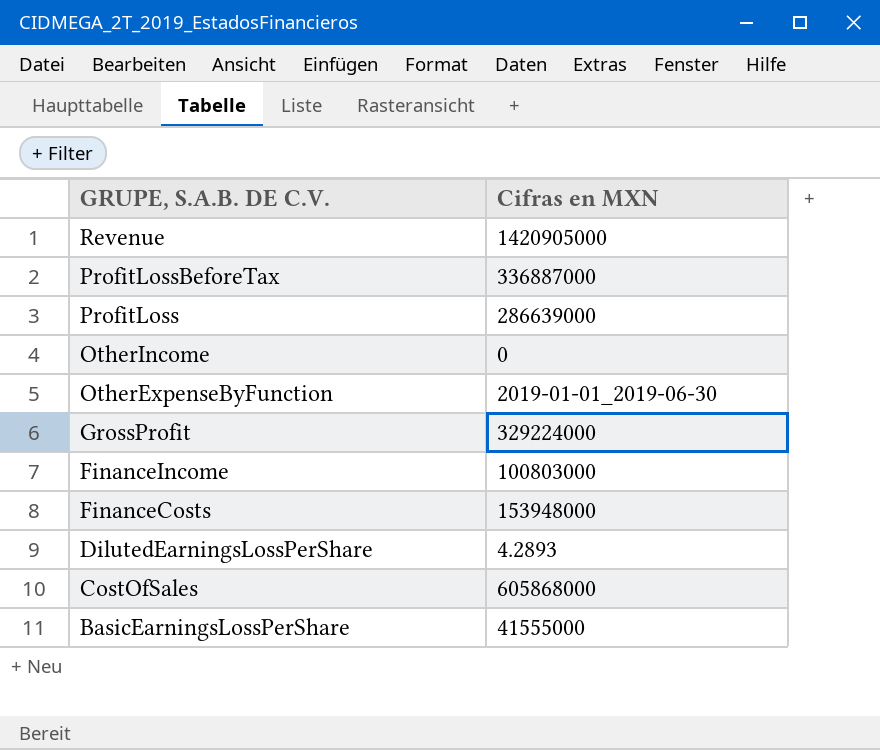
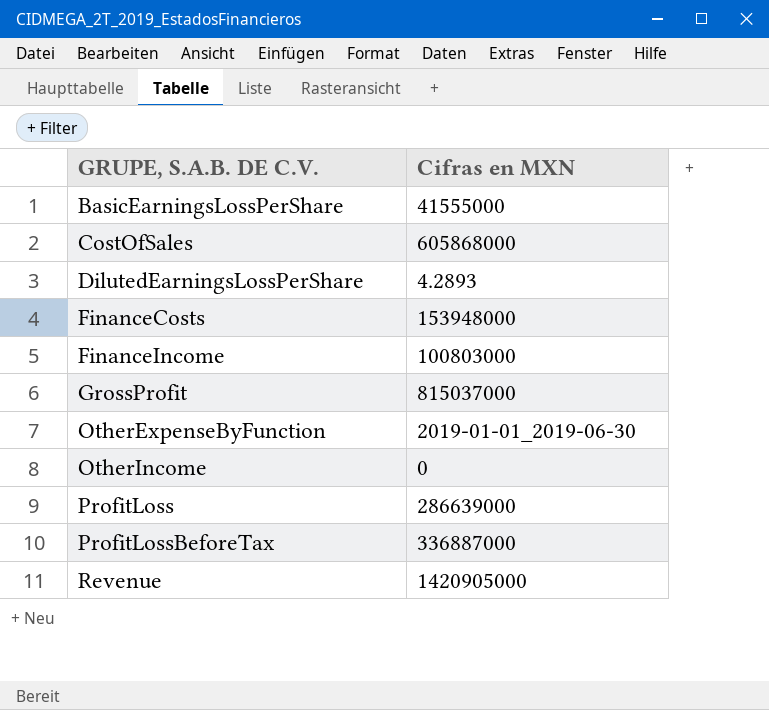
row order: GRUPE, S.A.B. DE C.V. descending -> GRUPE, S.A.B. DE C.V. ascending
GrossProfit | Cifras en MXN: 329224000 -> 815037000

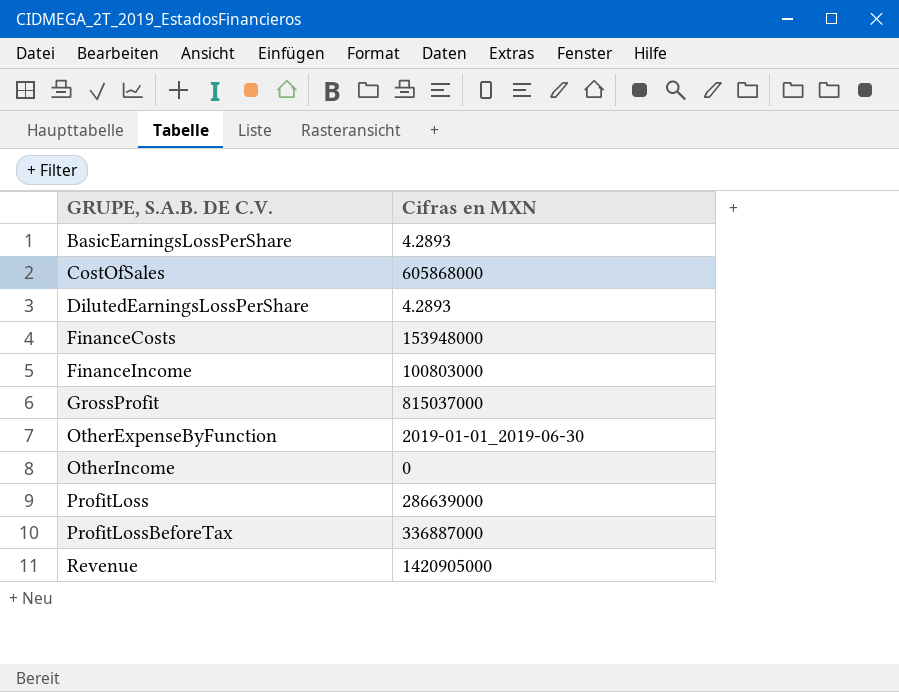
BasicEarningsLossPerShare | Cifras en MXN: 41555000 -> 4.2893

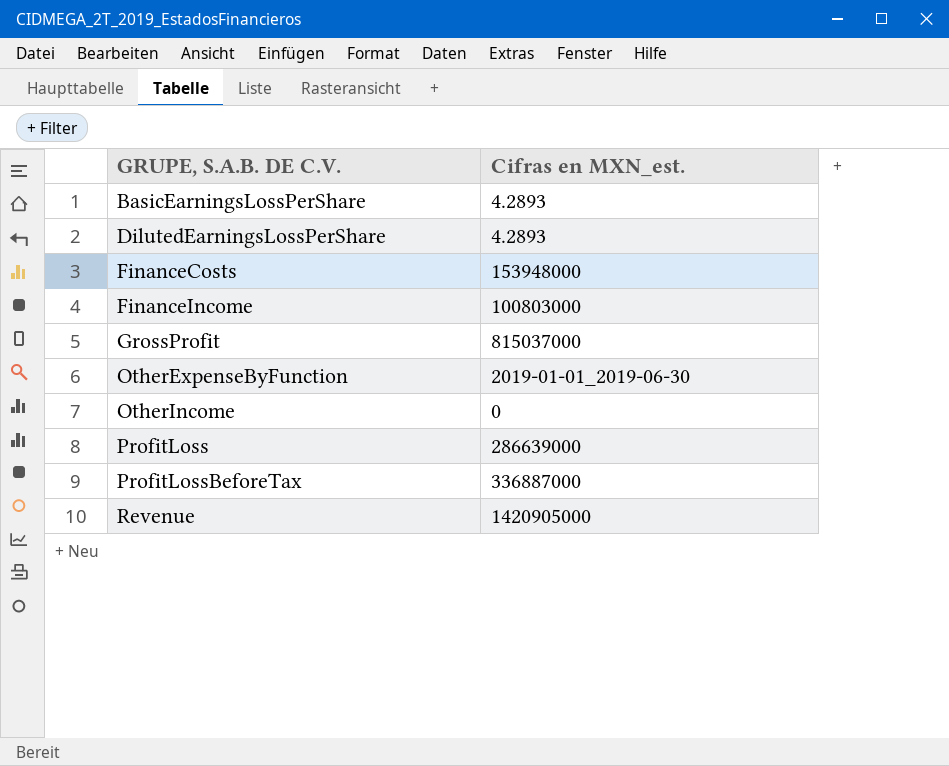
column name: Cifras en MXN -> Cifras en MXN_est.
row CostOfSales: 605868000 -> none

